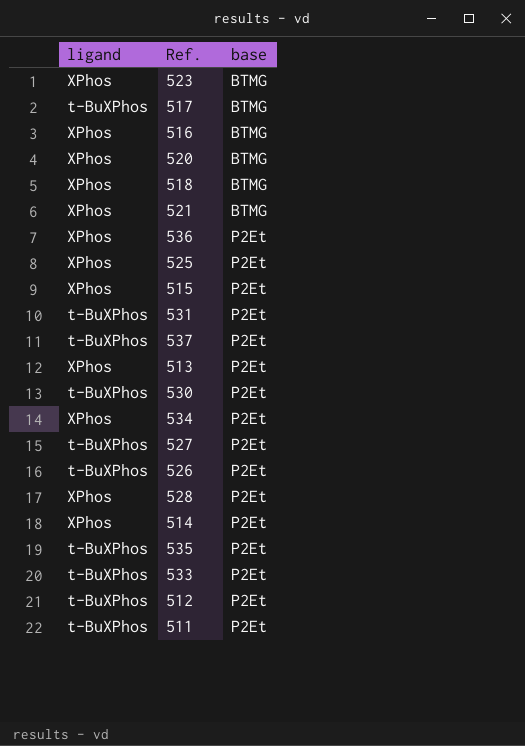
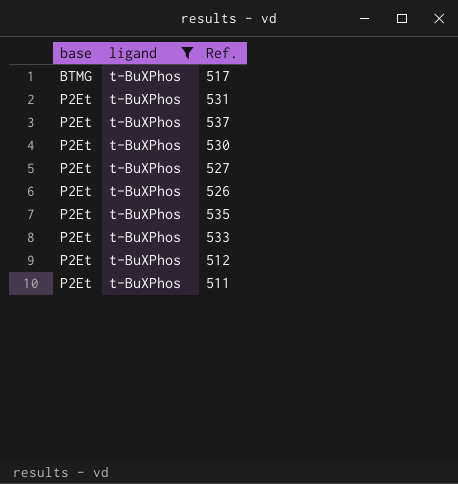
filter: none -> ligand = t-BuXPhos
column base | position: 3 -> 1

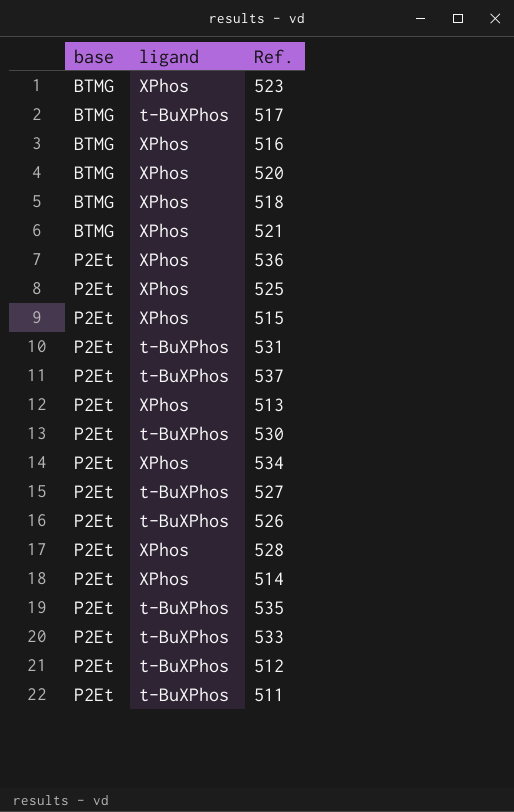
filter: ligand = t-BuXPhos -> none

